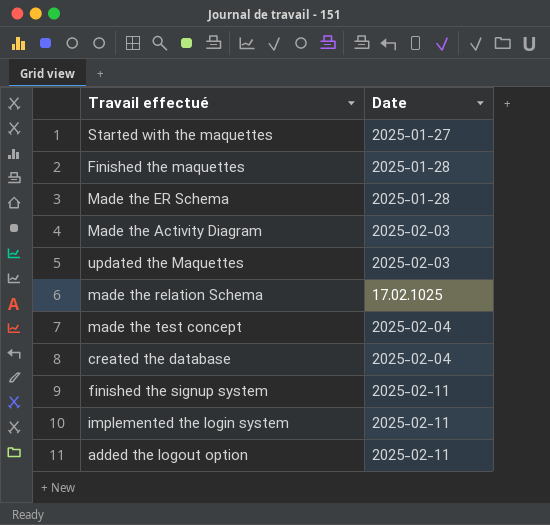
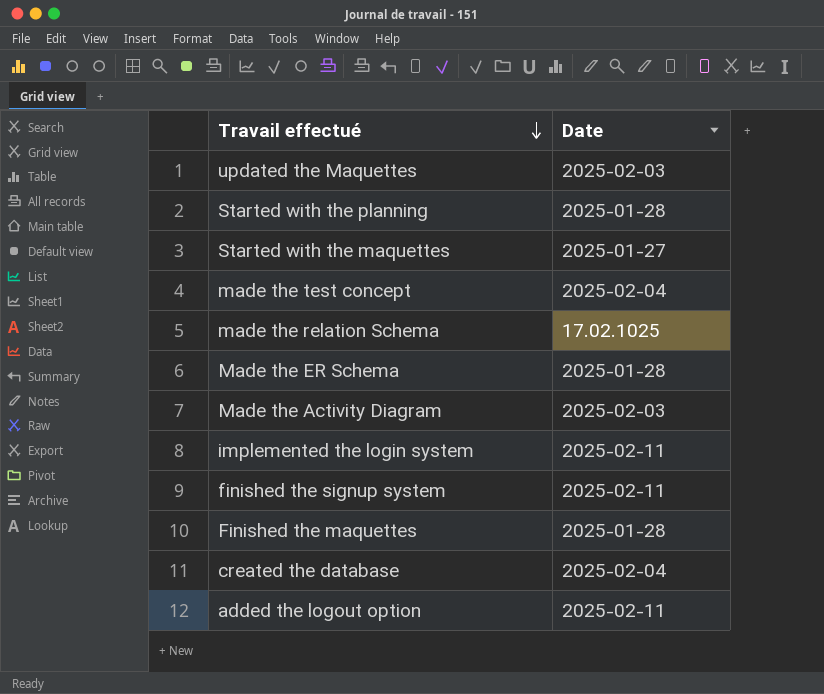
row order: none -> Travail effectué descending
row Started with the planning: none -> 2025-01-28

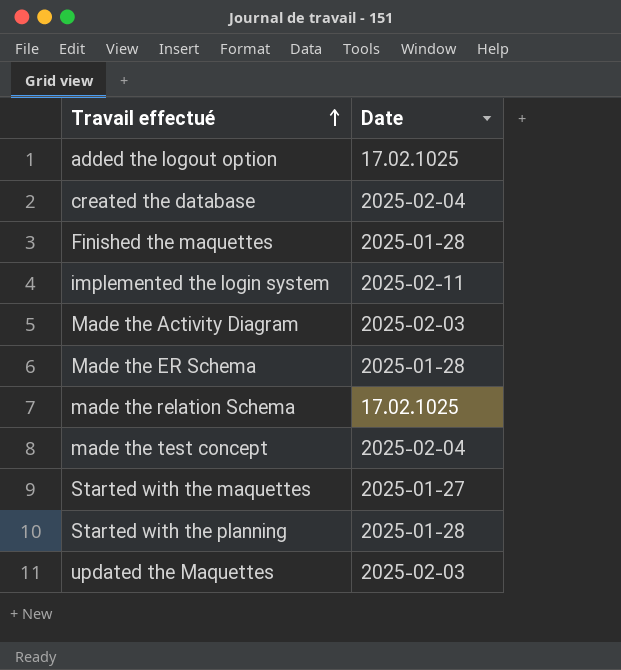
row order: Travail effectué descending -> Travail effectué ascending
row finished the signup system: 2025-02-11 -> none
added the logout option | Date: 2025-02-11 -> 17.02.1025

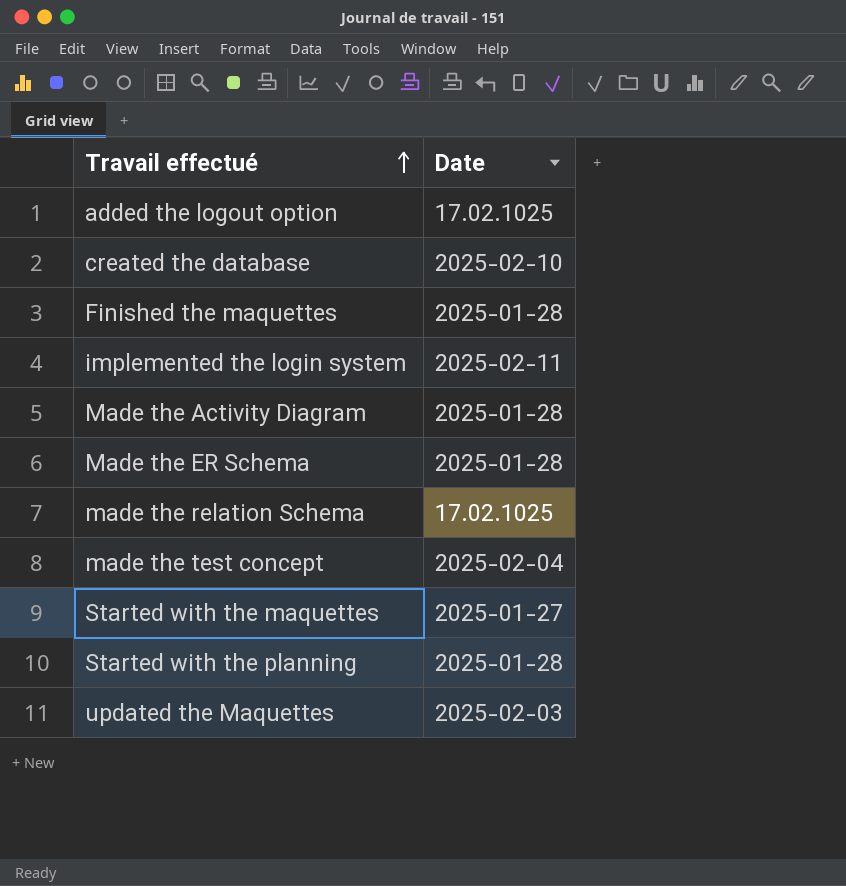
created the database | Date: 2025-02-04 -> 2025-02-10
Made the Activity Diagram | Date: 2025-02-03 -> 2025-01-28

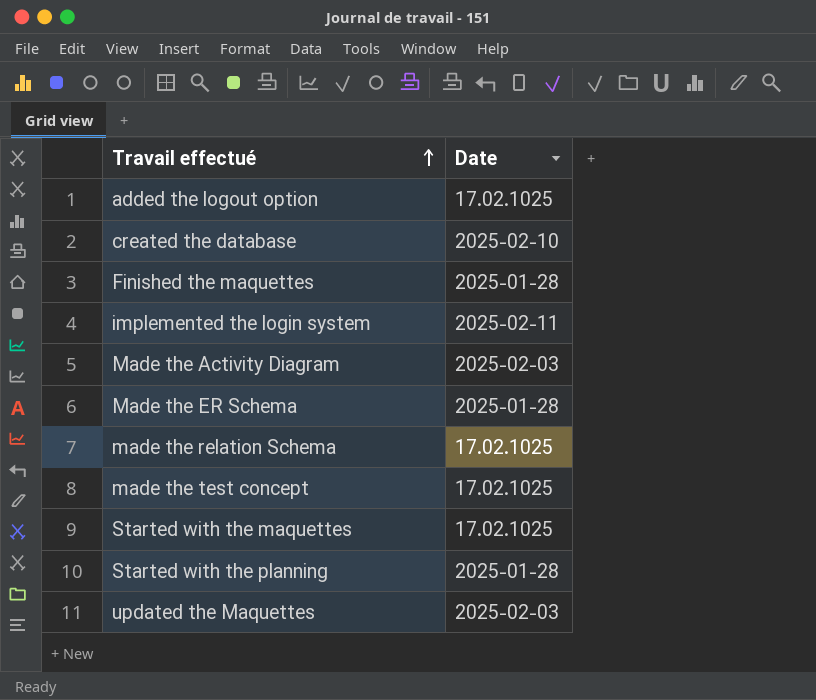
Made the Activity Diagram | Date: 2025-01-28 -> 2025-02-03
made the test concept | Date: 2025-02-04 -> 17.02.1025
Started with the maquettes | Date: 2025-01-27 -> 17.02.1025

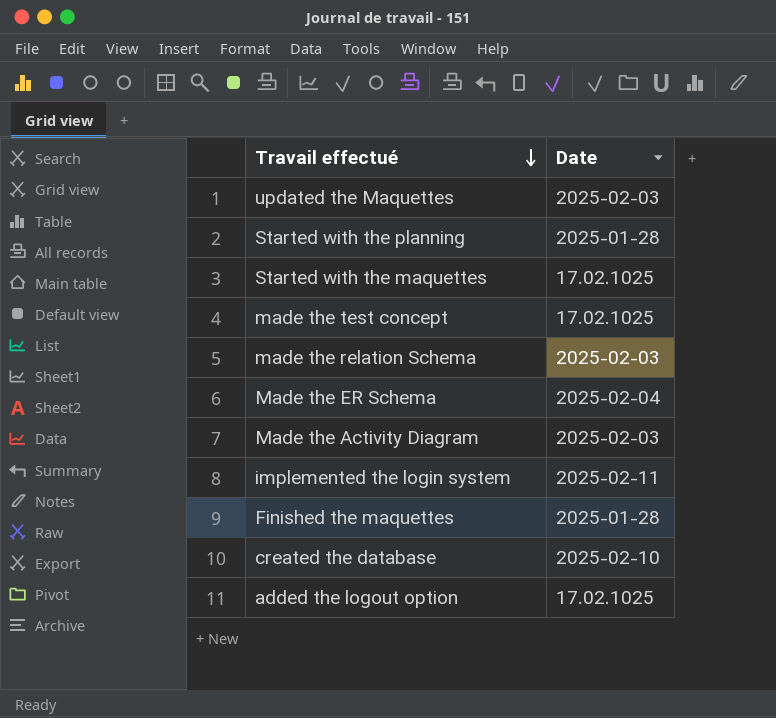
row order: Travail effectué ascending -> Travail effectué descending
made the relation Schema | Date: 17.02.1025 -> 2025-02-03
Made the ER Schema | Date: 2025-01-28 -> 2025-02-04

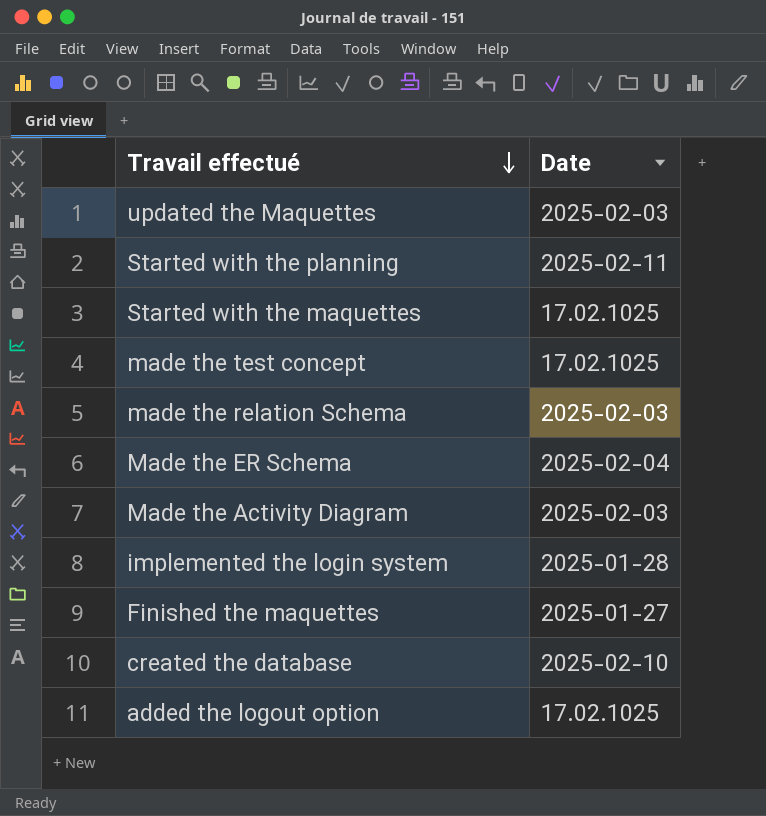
Started with the planning | Date: 2025-01-28 -> 2025-02-11
implemented the login system | Date: 2025-02-11 -> 2025-01-28
Finished the maquettes | Date: 2025-01-28 -> 2025-01-27

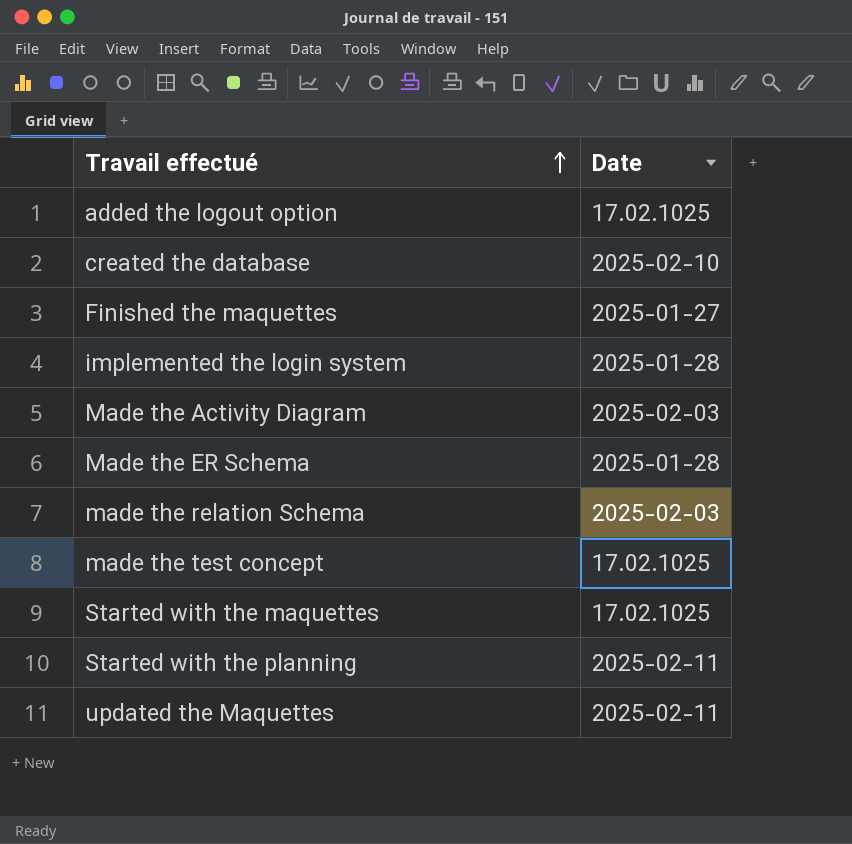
row order: Travail effectué descending -> Travail effectué ascending
Made the ER Schema | Date: 2025-02-04 -> 2025-01-28
updated the Maquettes | Date: 2025-02-03 -> 2025-02-11

